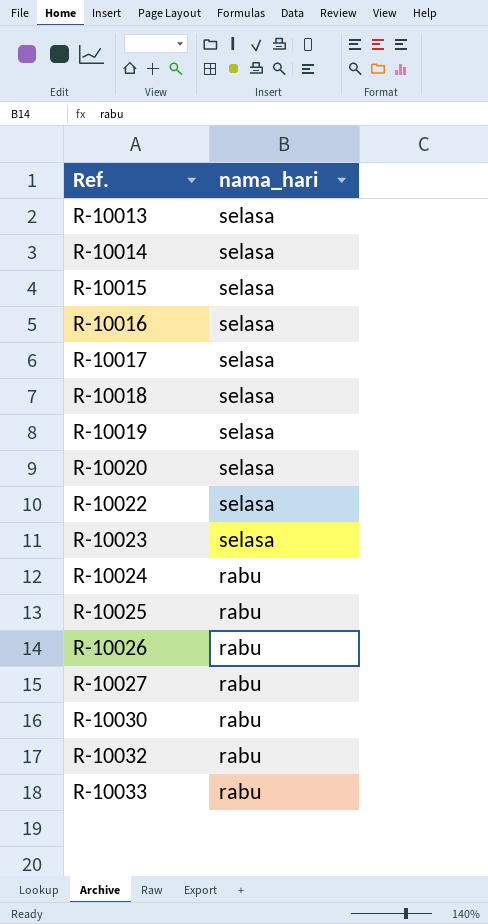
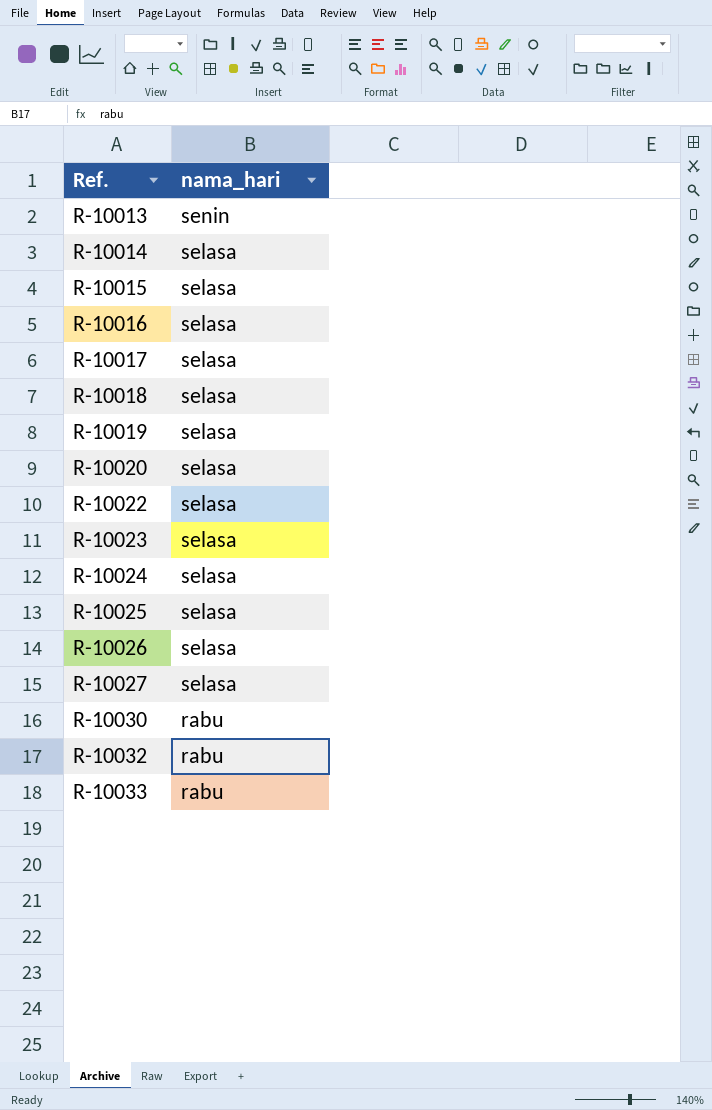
R-10013 | nama_hari: selasa -> senin
R-10024 | nama_hari: rabu -> selasa
R-10025 | nama_hari: rabu -> selasa
R-10026 | nama_hari: rabu -> selasa
R-10027 | nama_hari: rabu -> selasa

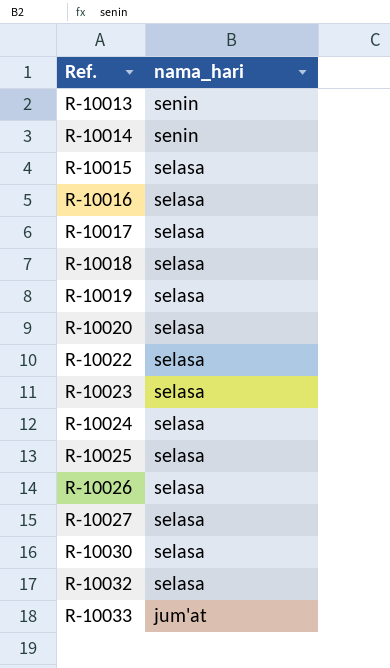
R-10014 | nama_hari: selasa -> senin
R-10030 | nama_hari: rabu -> selasa
R-10032 | nama_hari: rabu -> selasa
R-10033 | nama_hari: rabu -> jum'at

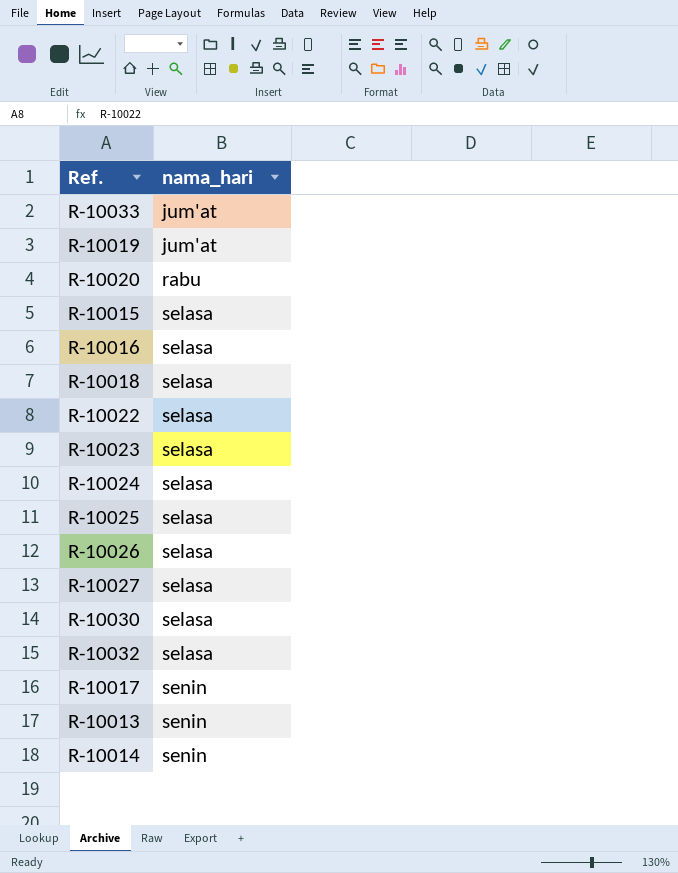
row order: Ref. ascending -> nama_hari ascending
R-10019 | nama_hari: selasa -> jum'at
R-10020 | nama_hari: selasa -> rabu
R-10017 | nama_hari: selasa -> senin

